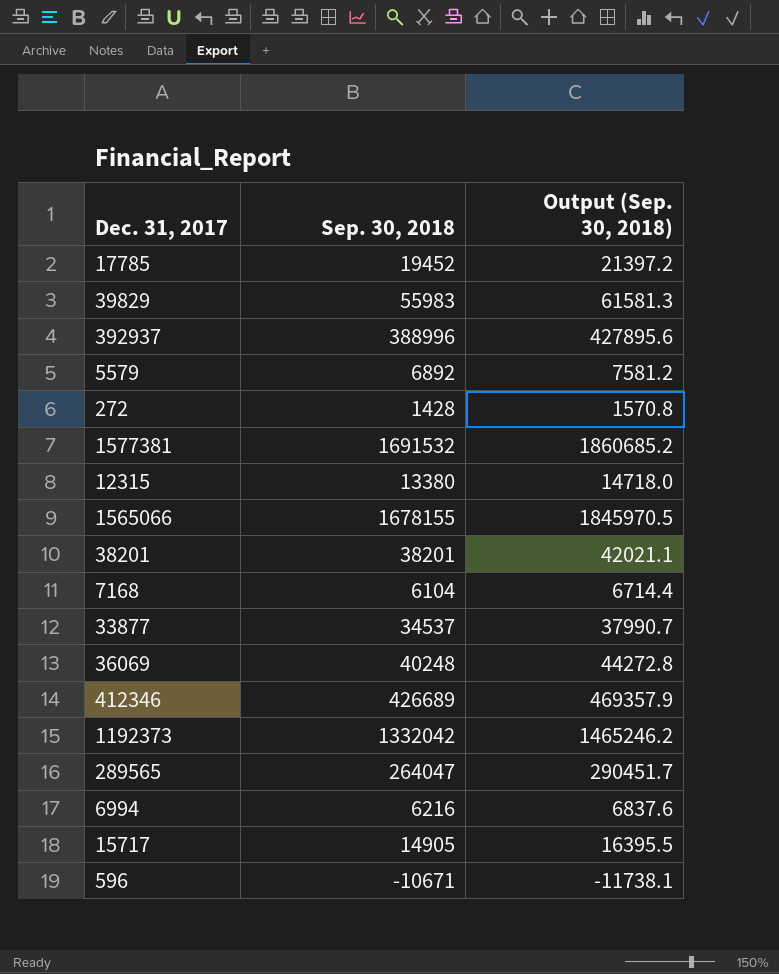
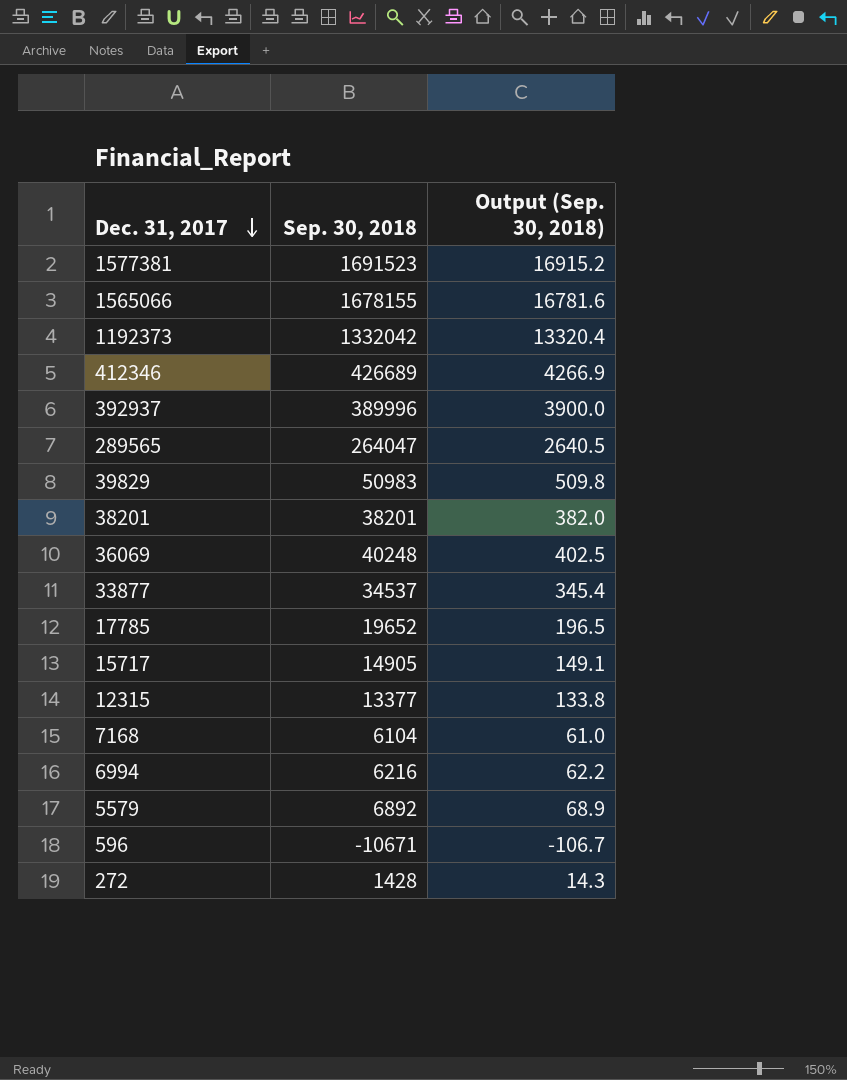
row order: none -> Dec. 31, 2017 descending
column Output (Sep. 30, 2018) | formula: [Sep. 30, 2018] * 1.1 -> [Sep. 30, 2018] * 0.01
1577381 | Sep. 30, 2018: 1691532 -> 1691523
392937 | Sep. 30, 2018: 388996 -> 389996
39829 | Sep. 30, 2018: 55983 -> 50983
17785 | Sep. 30, 2018: 19452 -> 19652
12315 | Sep. 30, 2018: 13380 -> 13377

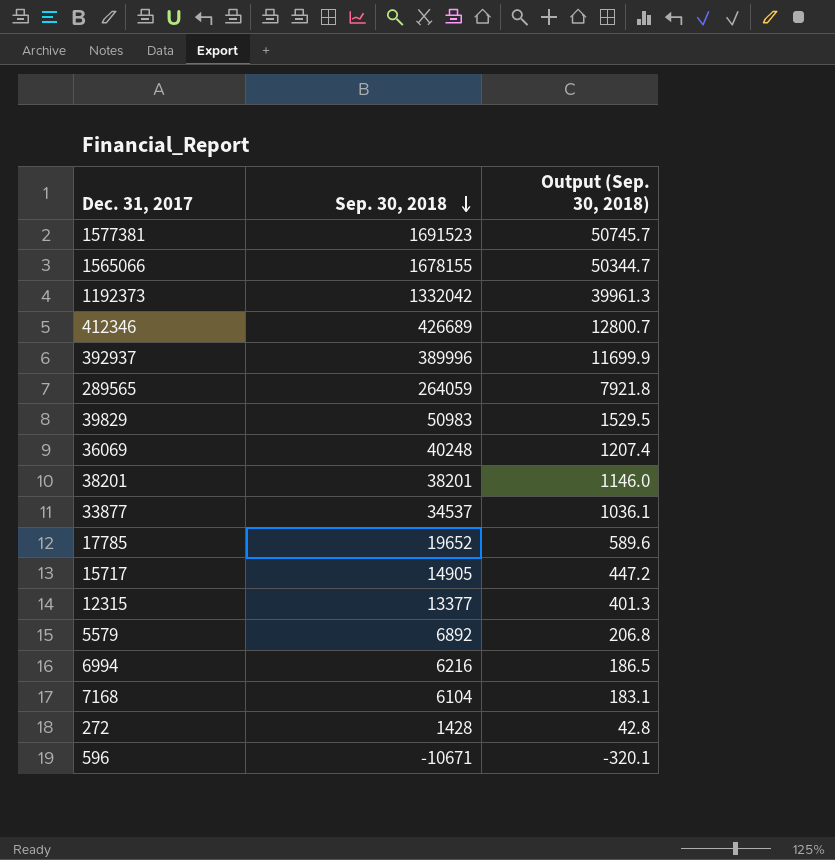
row order: Dec. 31, 2017 descending -> Sep. 30, 2018 descending
column Output (Sep. 30, 2018) | formula: [Sep. 30, 2018] * 0.01 -> [Sep. 30, 2018] * 0.03
289565 | Sep. 30, 2018: 264047 -> 264059

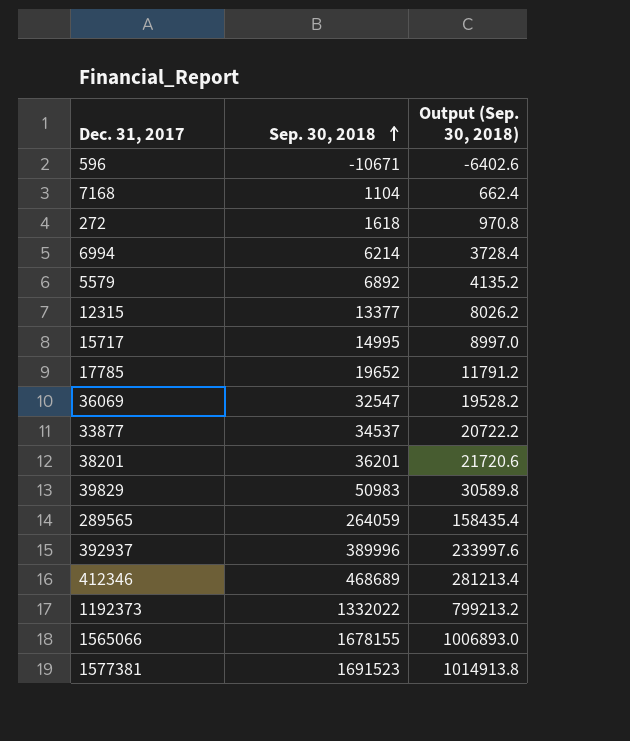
row order: Sep. 30, 2018 descending -> Sep. 30, 2018 ascending
column Output (Sep. 30, 2018) | formula: [Sep. 30, 2018] * 0.03 -> [Sep. 30, 2018] * 0.6
7168 | Sep. 30, 2018: 6104 -> 1104
272 | Sep. 30, 2018: 1428 -> 1618
6994 | Sep. 30, 2018: 6216 -> 6214
15717 | Sep. 30, 2018: 14905 -> 14995
36069 | Sep. 30, 2018: 40248 -> 32547
38201 | Sep. 30, 2018: 38201 -> 36201
412346 | Sep. 30, 2018: 426689 -> 468689
1192373 | Sep. 30, 2018: 1332042 -> 1332022

